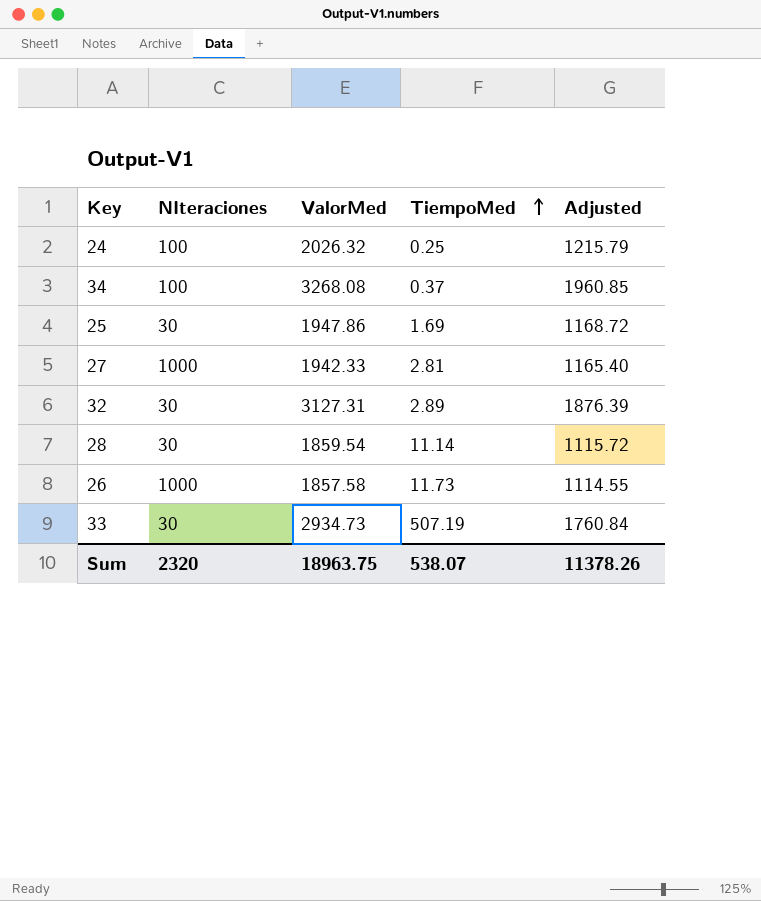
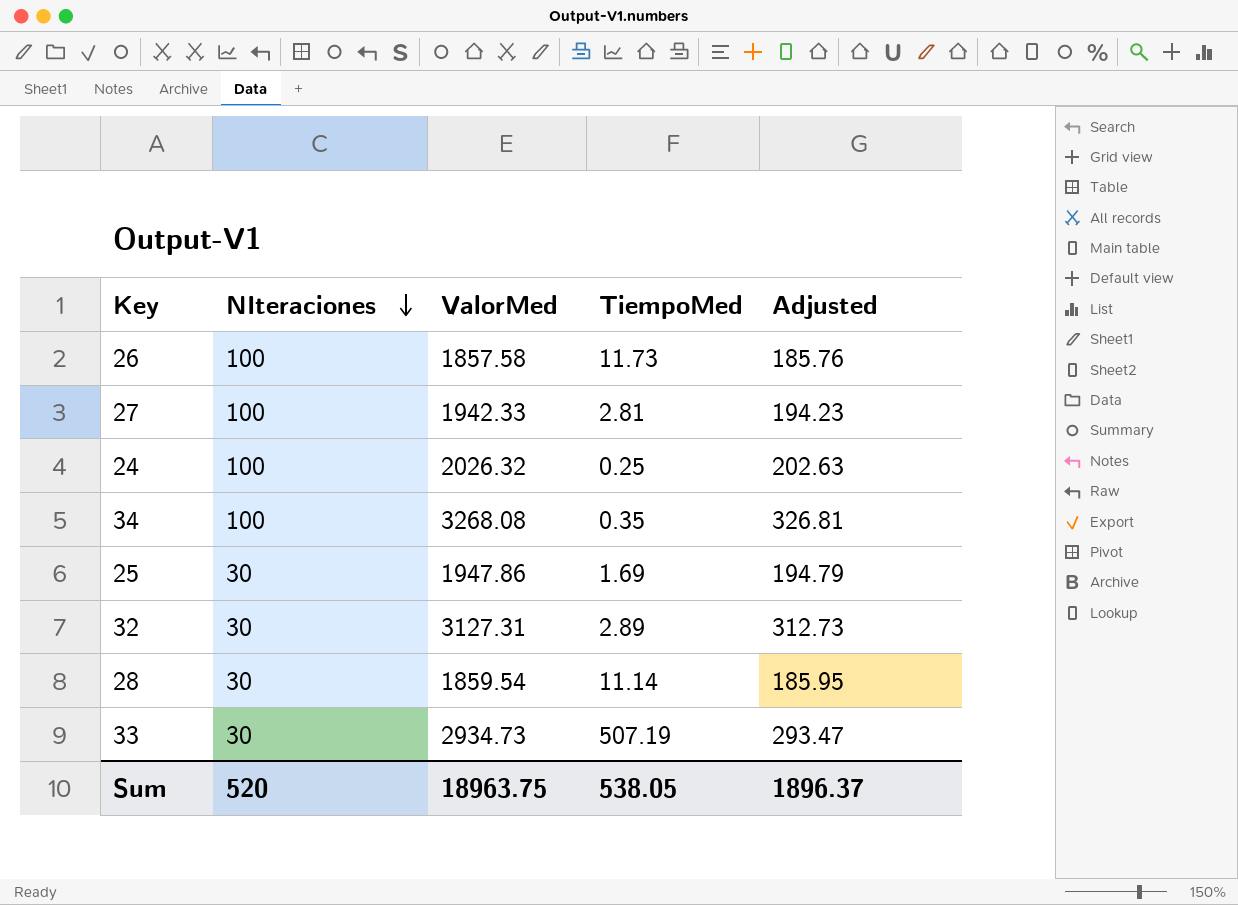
row order: TiempoMed ascending -> NIteraciones descending
column Adjusted | formula: [ValorMed] * 0.6 -> [ValorMed] * 0.1
26 | NIteraciones: 1000 -> 100
27 | NIteraciones: 1000 -> 100
34 | TiempoMed: 0.37 -> 0.35
Sum | NIteraciones: 2320 -> 520
Sum | TiempoMed: 538.07 -> 538.05
Sum | Adjusted: 11378.26 -> 1896.37

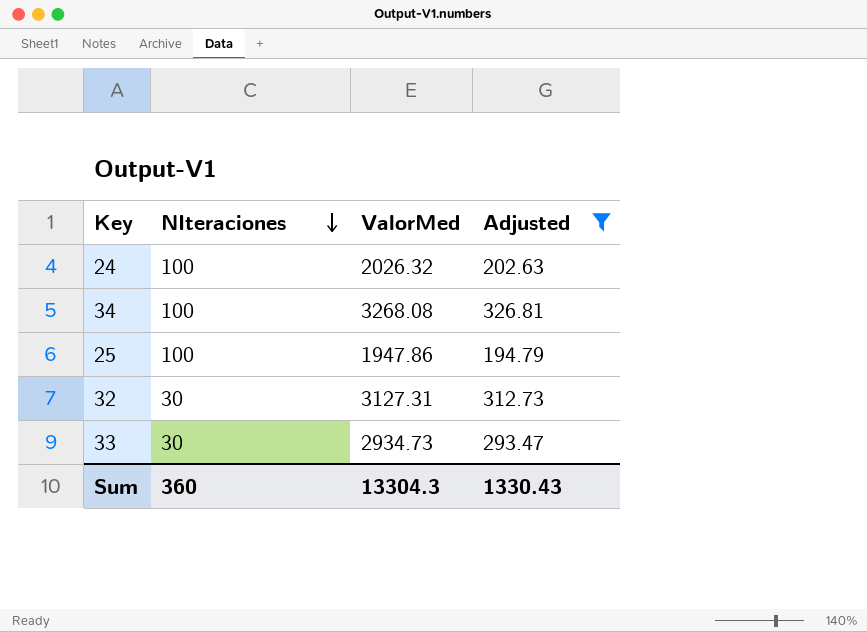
filter: none -> Adjusted >= 194.79
column TiempoMed | position: 4 -> none
25 | NIteraciones: 30 -> 100
Sum | NIteraciones: 520 -> 360
Sum | ValorMed: 18963.75 -> 13304.3
Sum | Adjusted: 1896.37 -> 1330.43

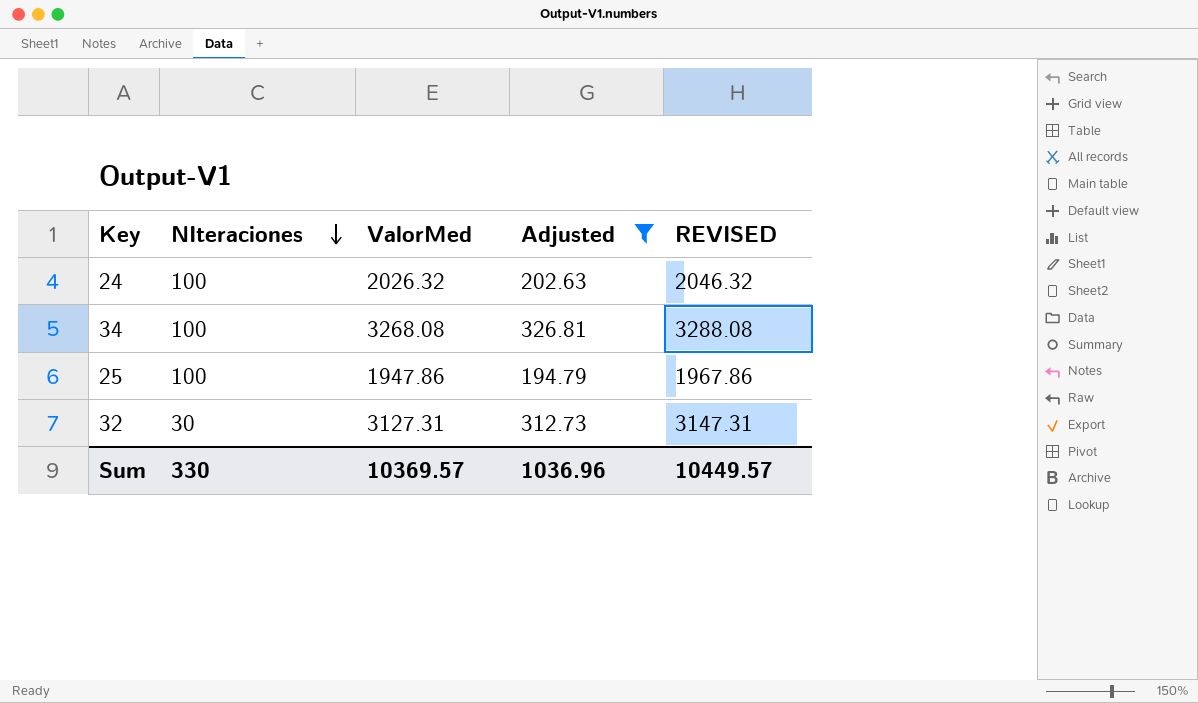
column REVISED | formula: none -> [ValorMed] + 20
row 33: 30 | 2934.73 | 293.47 -> none
Sum | NIteraciones: 360 -> 330
Sum | ValorMed: 13304.3 -> 10369.57
Sum | Adjusted: 1330.43 -> 1036.96

